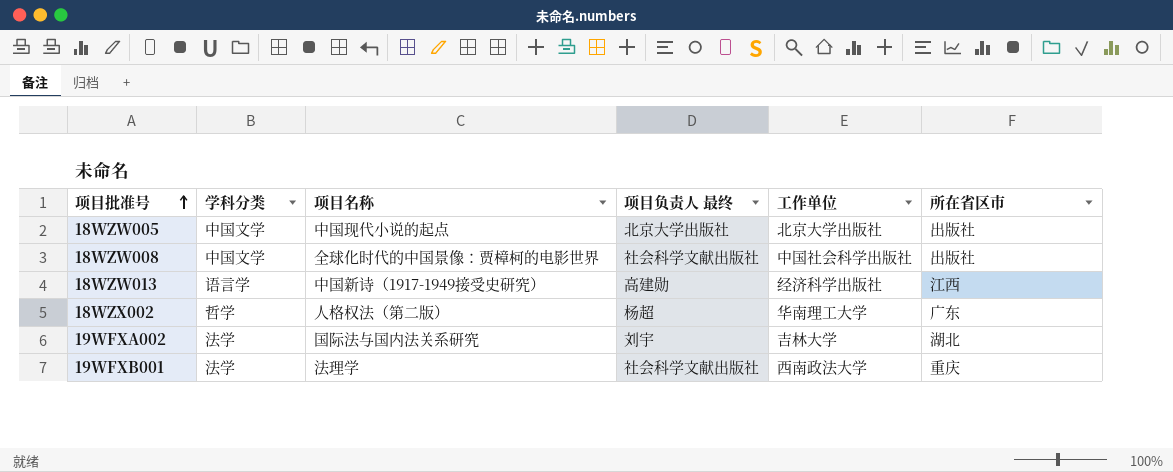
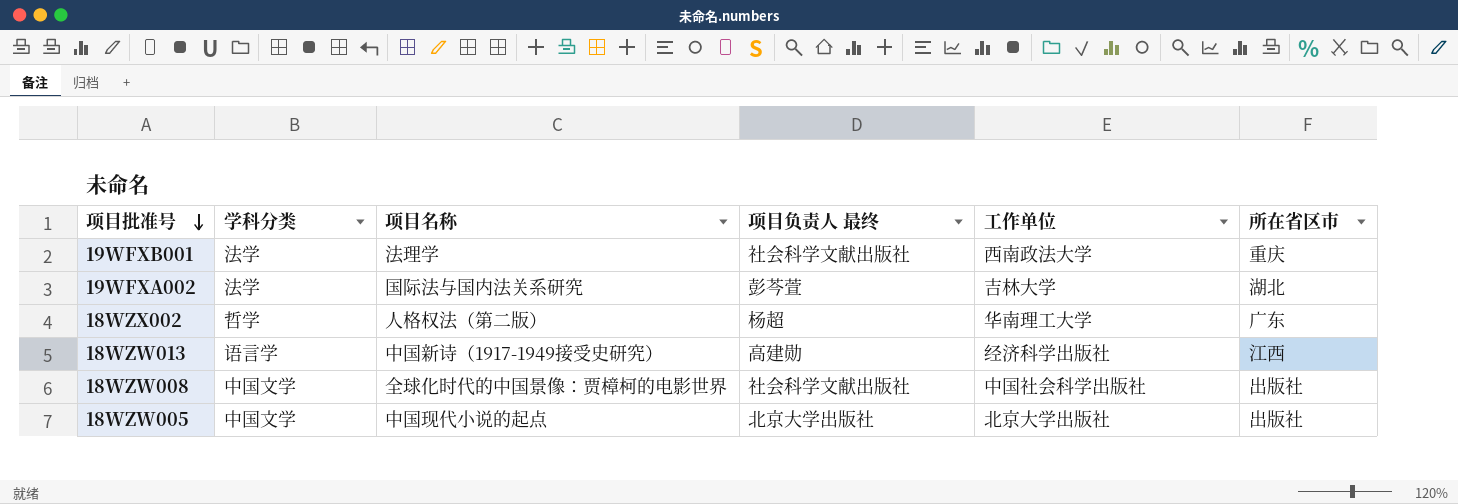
row order: 项目批准号 ascending -> 项目批准号 descending
19WFXA002 | 项目负责人 最终: 刘宇 -> 彭芩萱

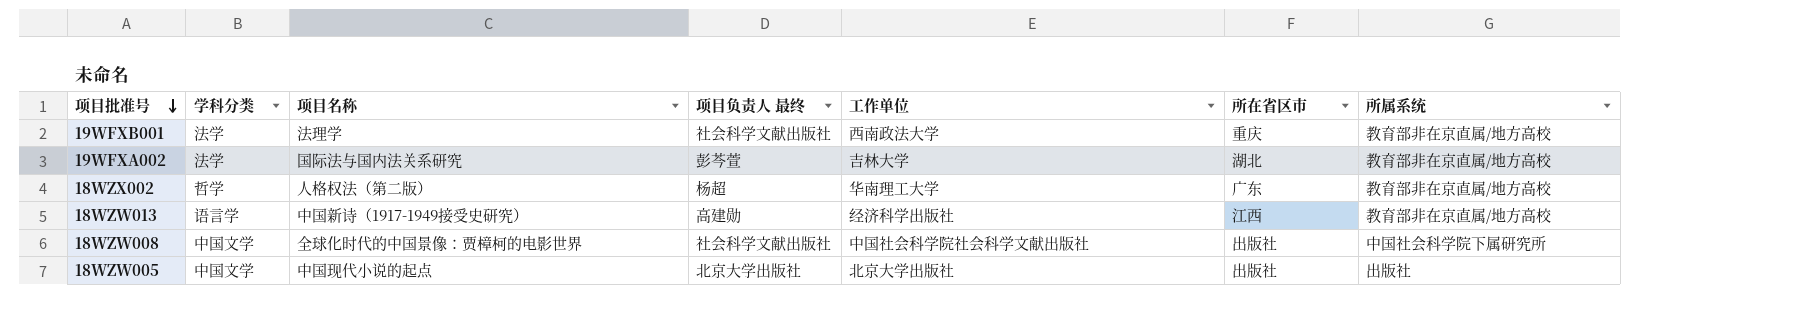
column 所属系统 | position: none -> 7
18WZW008 | 工作单位: 中国社会科学出版社 -> 中国社会科学院社会科学文献出版社

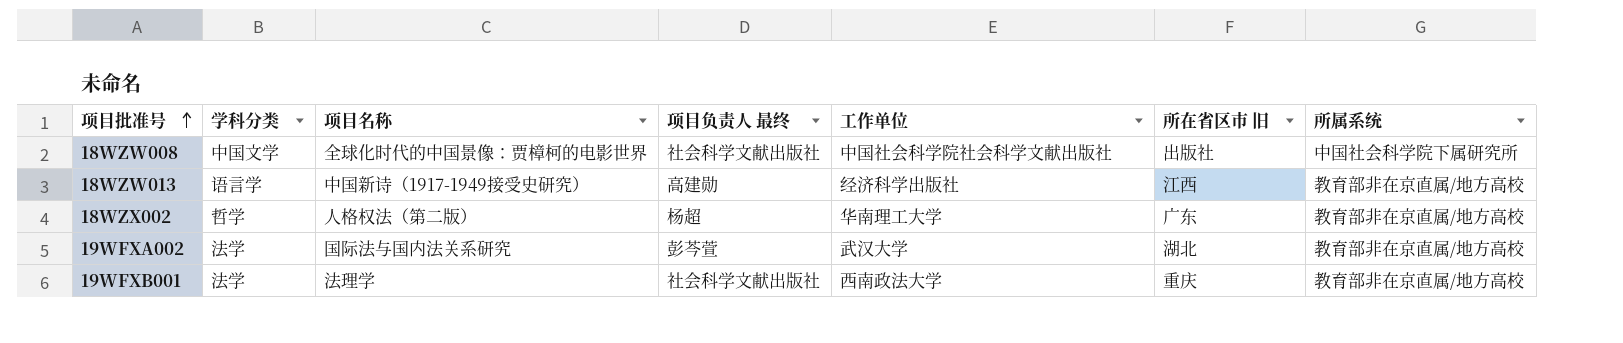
row order: 项目批准号 descending -> 项目批准号 ascending
column name: 所在省区市 -> 所在省区市 旧
row 18WZW005: 中国文学 | 中国现代小说的起点 | 北京大学出版社 | 北京大学出版社 | 出版社 | 出版社 -> none
19WFXA002 | 工作单位: 吉林大学 -> 武汉大学

